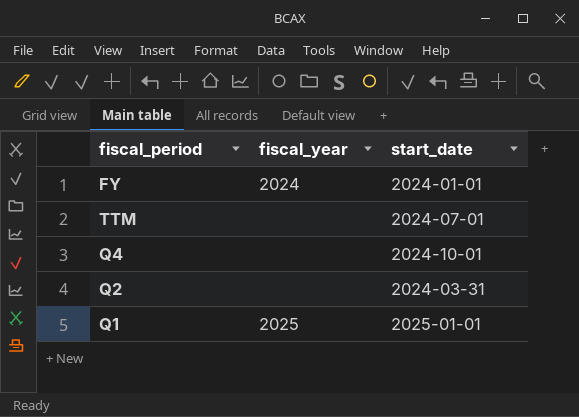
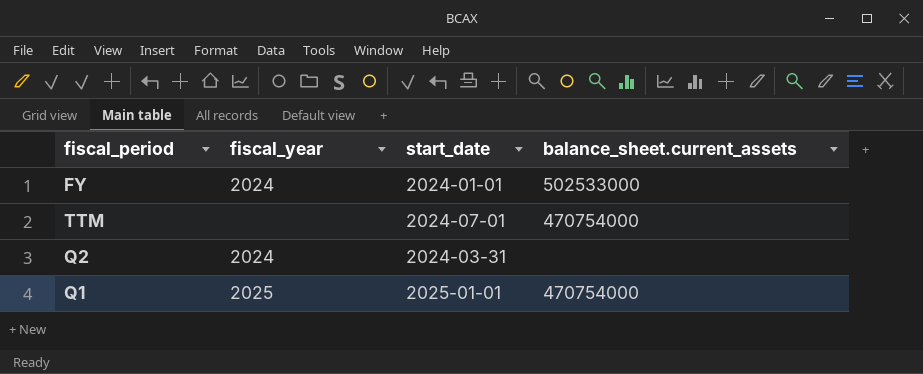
column balance_sheet.current_assets | position: none -> 4
row Q4: none | 2024-10-01 -> none
Q2 | fiscal_year: none -> 2024

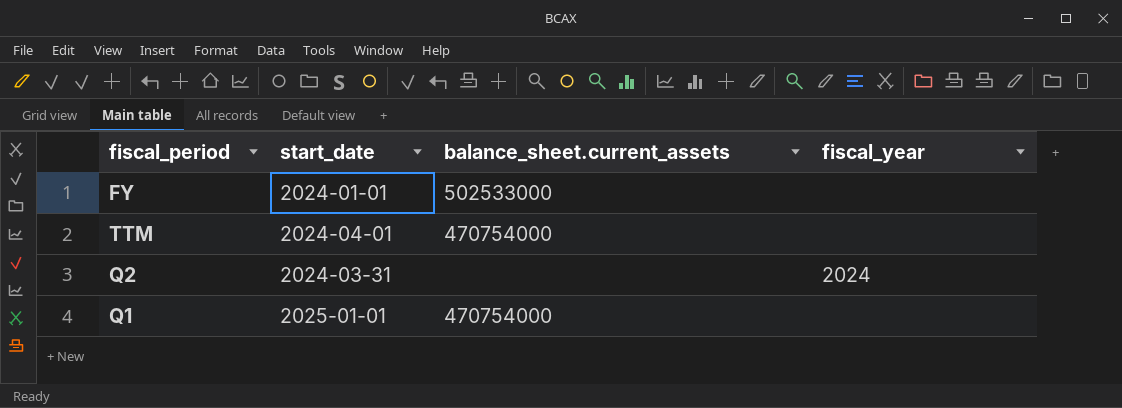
column fiscal_year | position: 2 -> 4
FY | fiscal_year: 2024 -> none
TTM | start_date: 2024-07-01 -> 2024-04-01
Q1 | fiscal_year: 2025 -> none

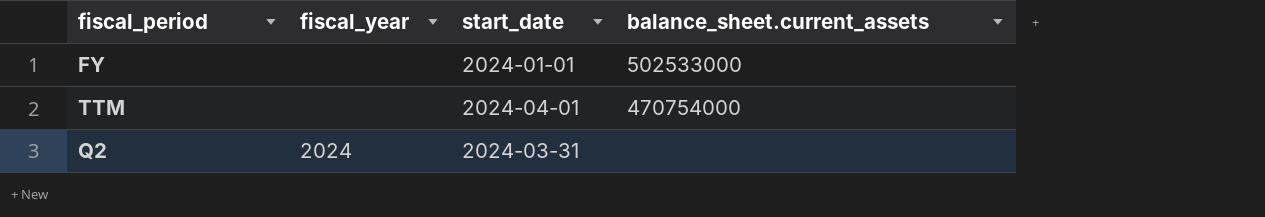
column fiscal_year | position: 4 -> 2
row Q1: 2025-01-01 | 470754000 | none -> none

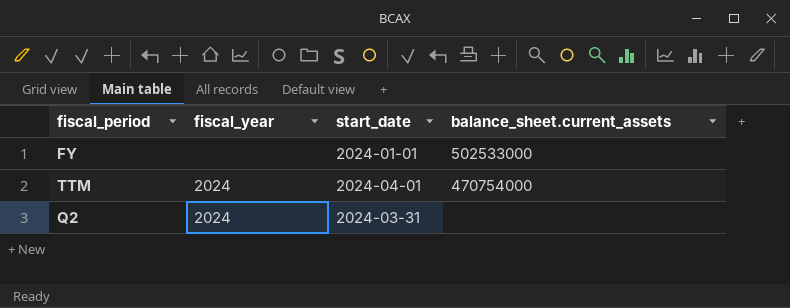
TTM | fiscal_year: none -> 2024

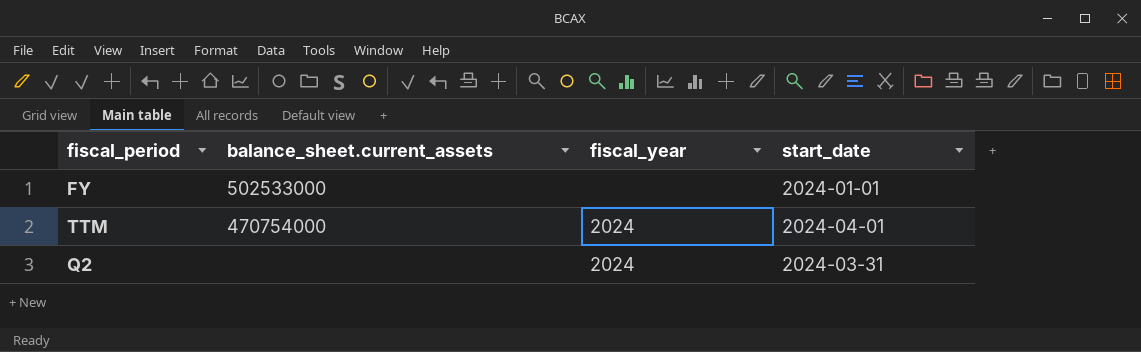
column balance_sheet.current_assets | position: 4 -> 2

